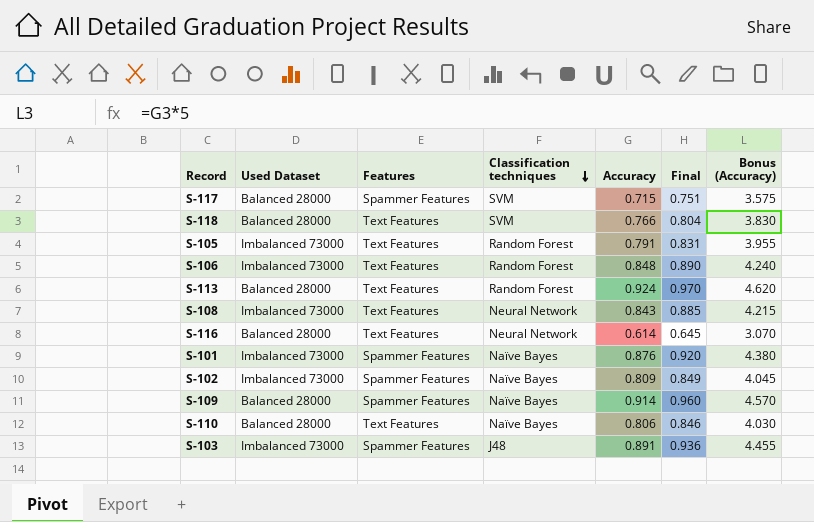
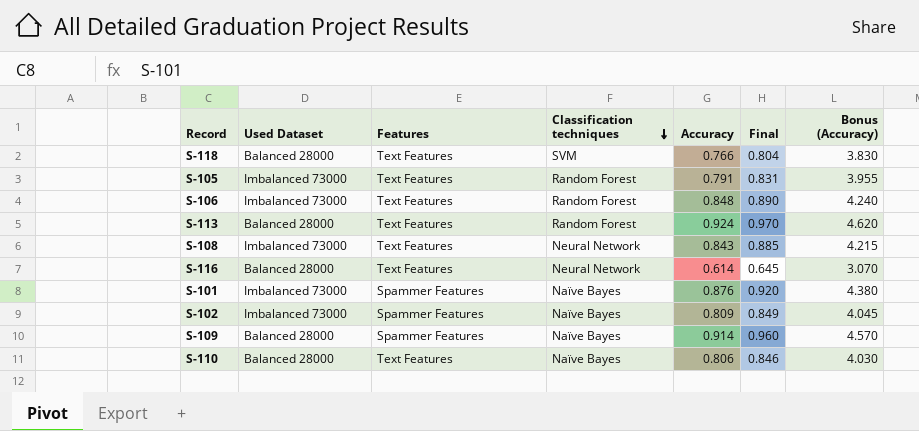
row S-117: Balanced 28000 | Spammer Features | SVM | 0.715 | 0.751 | 3.575 -> none
row S-103: Imbalanced 73000 | Spammer Features | J48 | 0.891 | 0.936 | 4.455 -> none

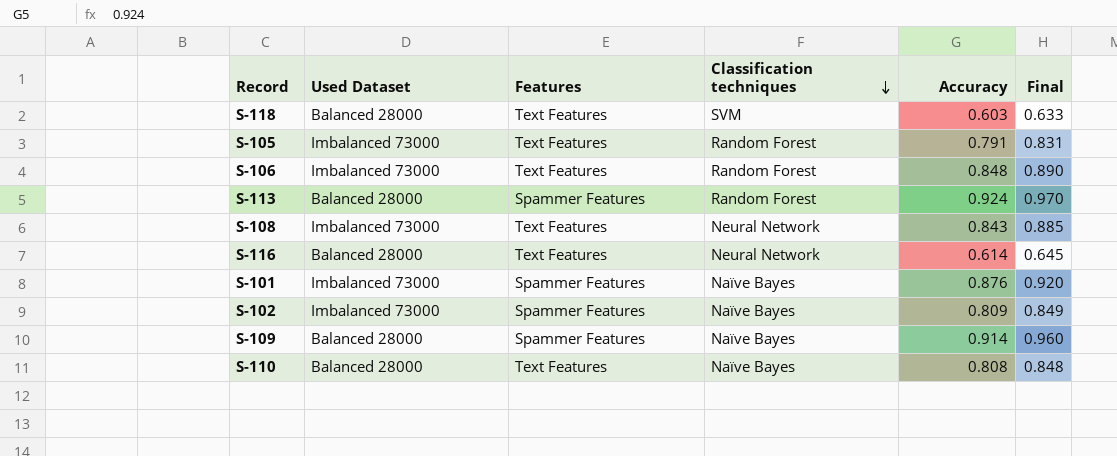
column Bonus (Accuracy) | formula: [Accuracy] * 5 -> none
S-118 | Accuracy: 0.766 -> 0.603
S-118 | Final: 0.804 -> 0.633
S-113 | Features: Text Features -> Spammer Features
S-110 | Accuracy: 0.806 -> 0.808
S-110 | Final: 0.846 -> 0.848

